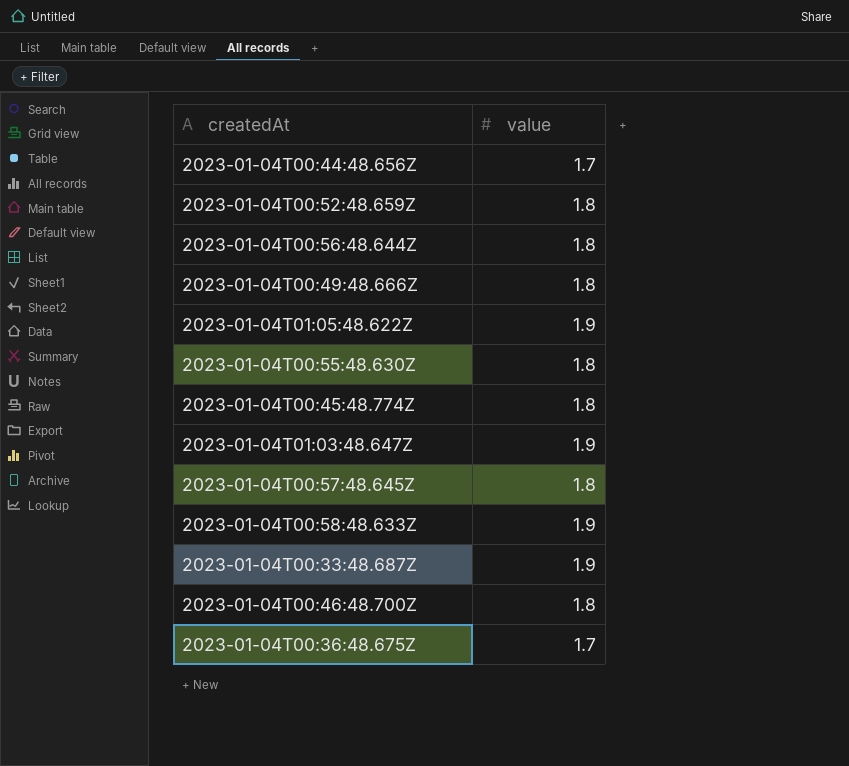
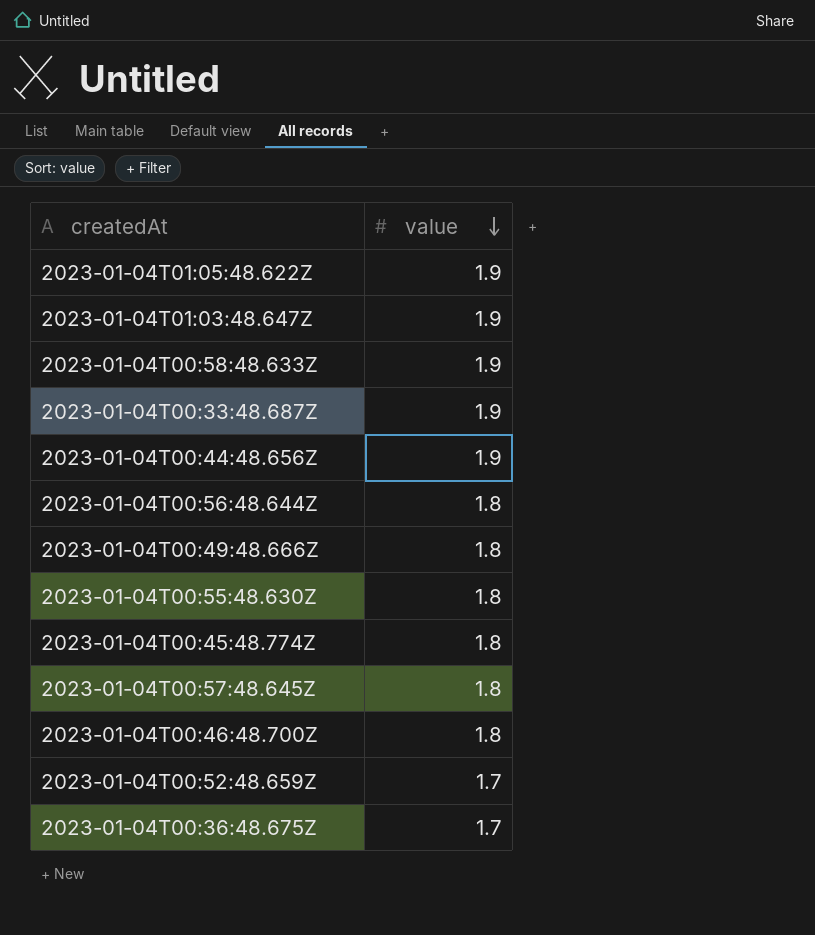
row order: none -> value descending
2023-01-04T00:44:48.656Z | value: 1.7 -> 1.9
2023-01-04T00:52:48.659Z | value: 1.8 -> 1.7

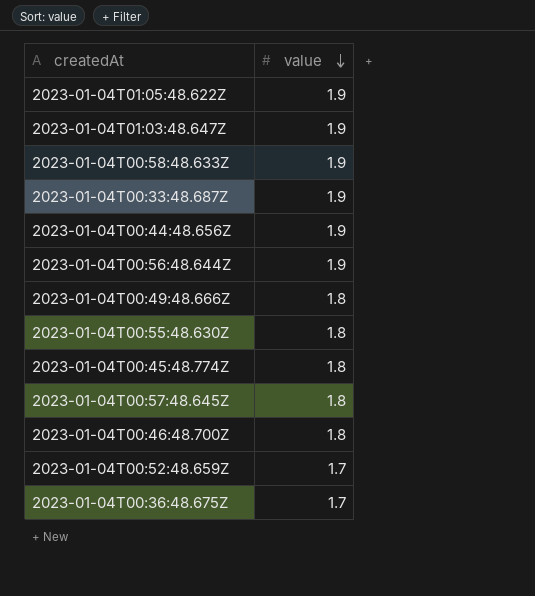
2023-01-04T00:56:48.644Z | value: 1.8 -> 1.9

